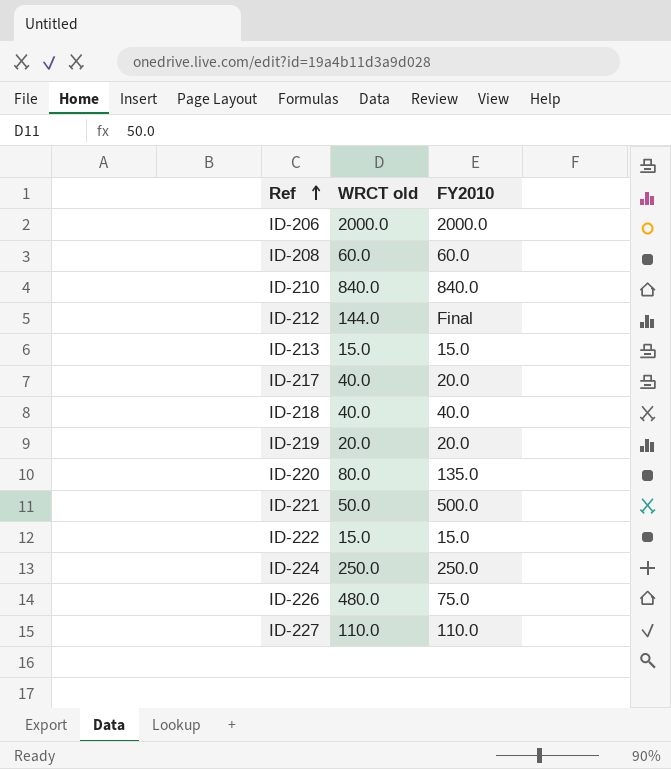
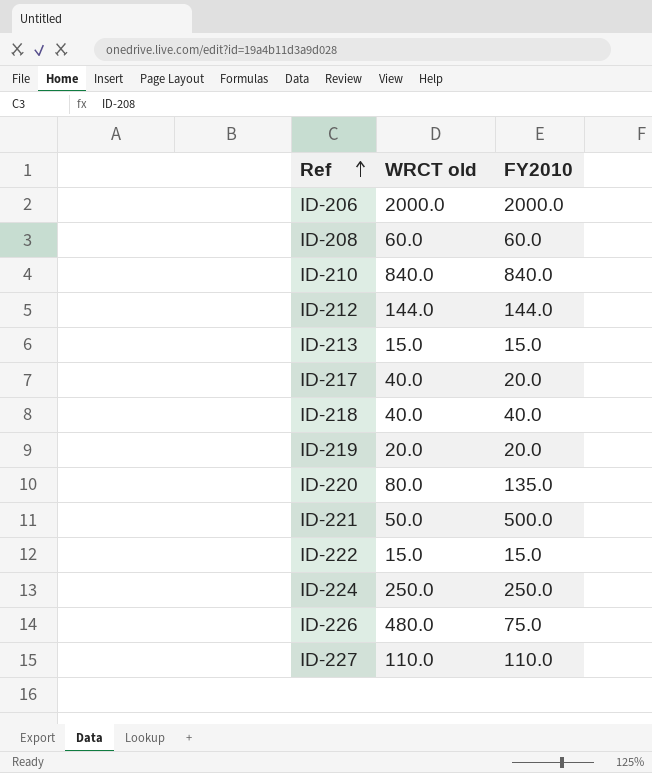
ID-212 | FY2010: Final -> 144.0

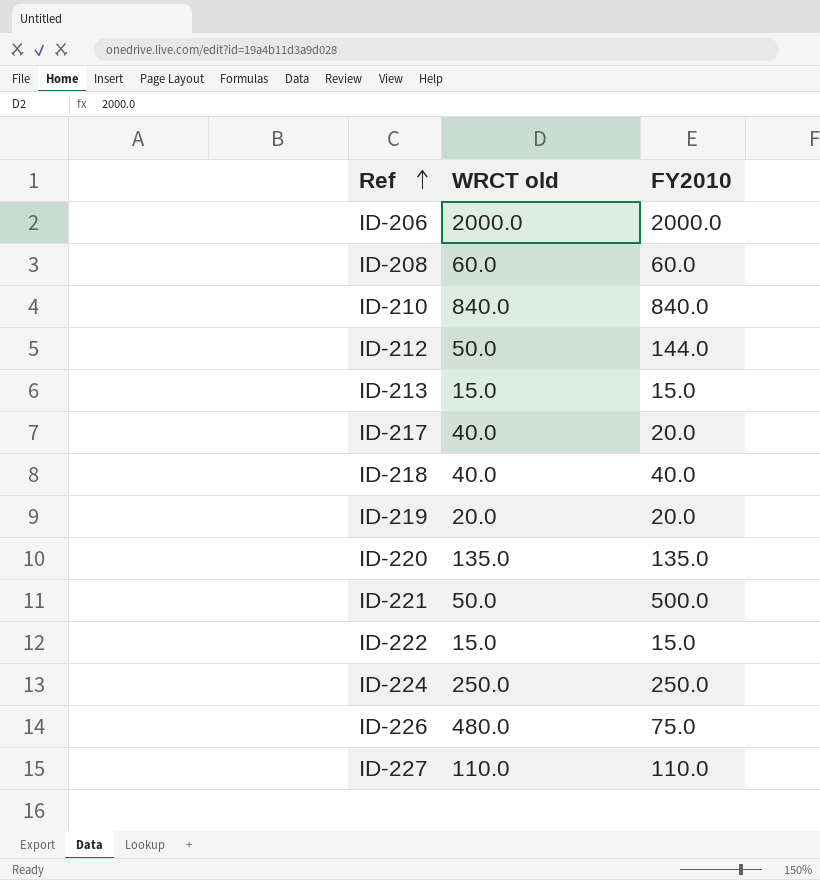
ID-212 | WRCT old: 144.0 -> 50.0
ID-220 | WRCT old: 80.0 -> 135.0

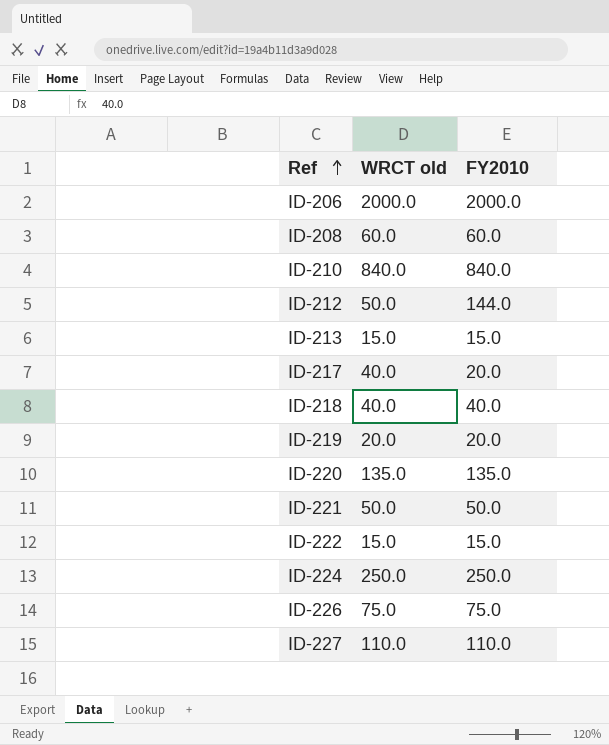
ID-221 | FY2010: 500.0 -> 50.0
ID-226 | WRCT old: 480.0 -> 75.0

